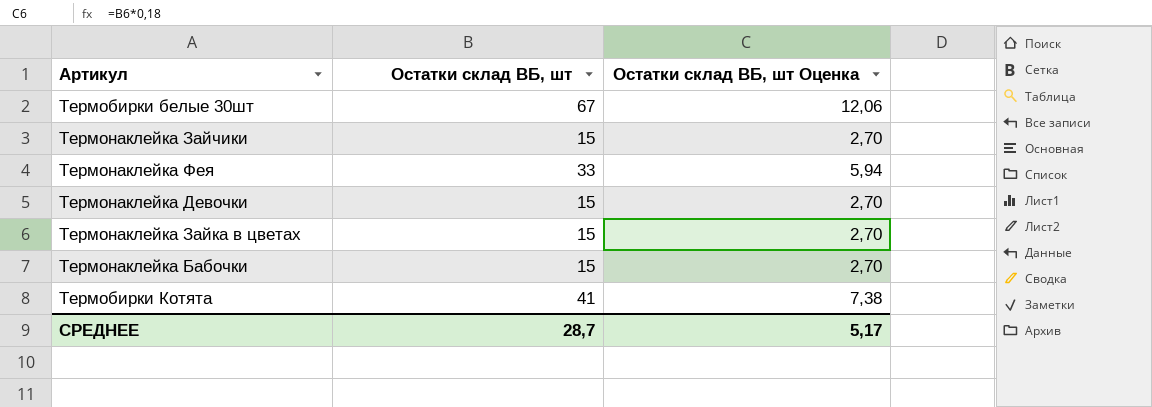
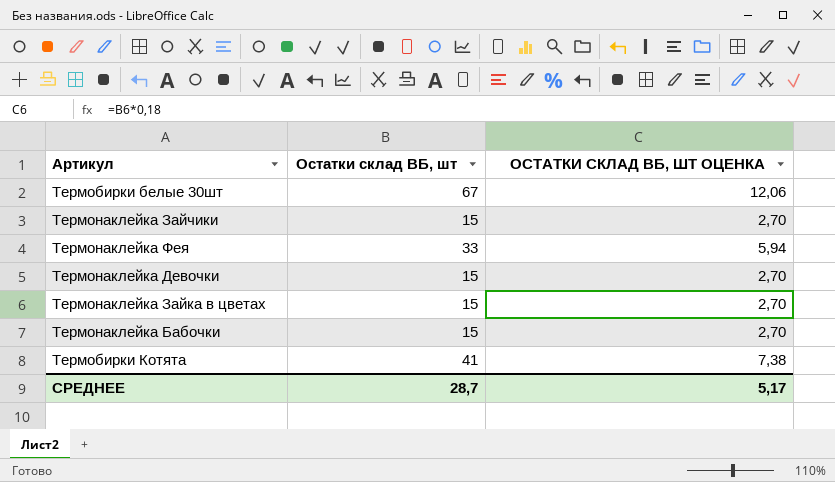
column name: Остатки склад ВБ, шт Оценка -> ОСТАТКИ СКЛАД ВБ, ШТ ОЦЕНКА

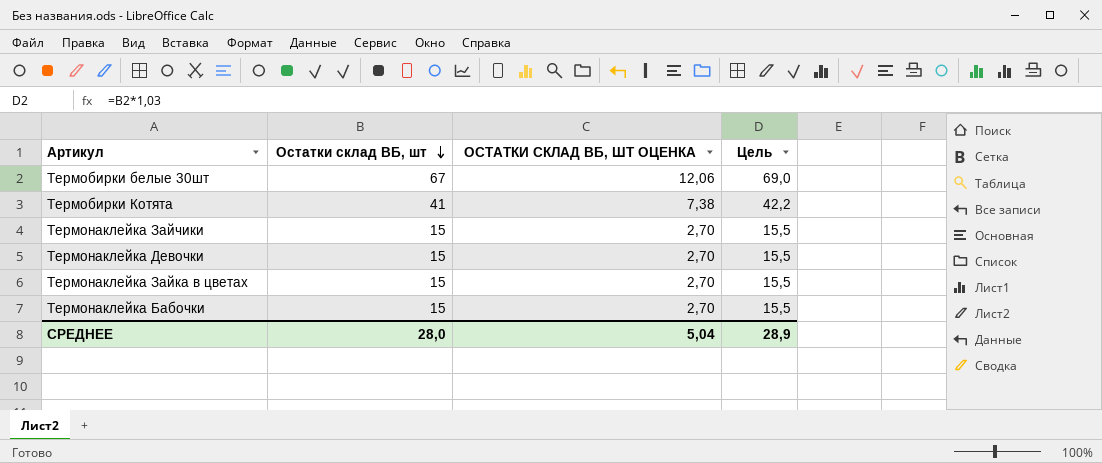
row order: none -> Остатки склад ВБ, шт descending
column Цель | formula: none -> [Остатки склад ВБ, шт] * 1,03
row Термонаклейка Фея: 33 | 5,94 -> none
СРЕДНЕЕ | Остатки склад ВБ, шт: 28,7 -> 28,0
СРЕДНЕЕ | ОСТАТКИ СКЛАД ВБ, ШТ ОЦЕНКА: 5,17 -> 5,04

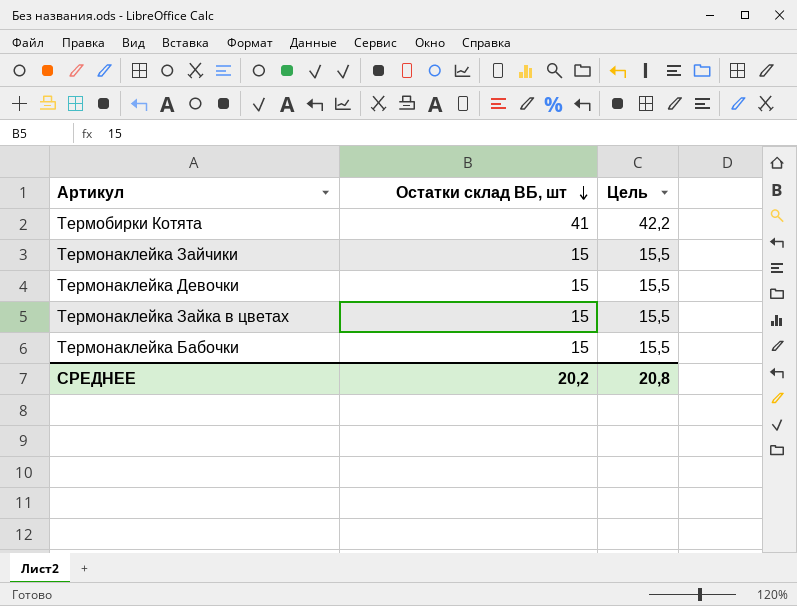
column ОСТАТКИ СКЛАД ВБ, ШТ ОЦЕНКА | formula: [Остатки склад ВБ, шт] * 0,18 -> none
row Термобирки белые 30шт: 67 | 12,06 | 69,0 -> none
СРЕДНЕЕ | Остатки склад ВБ, шт: 28,0 -> 20,2
СРЕДНЕЕ | Цель: 28,9 -> 20,8

